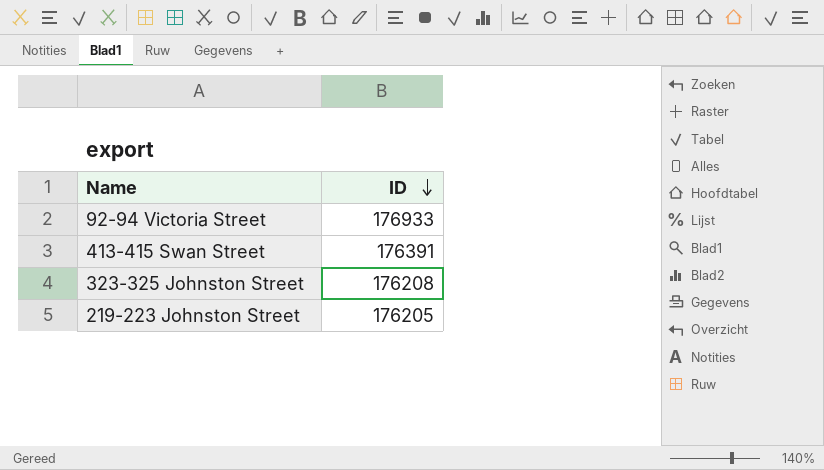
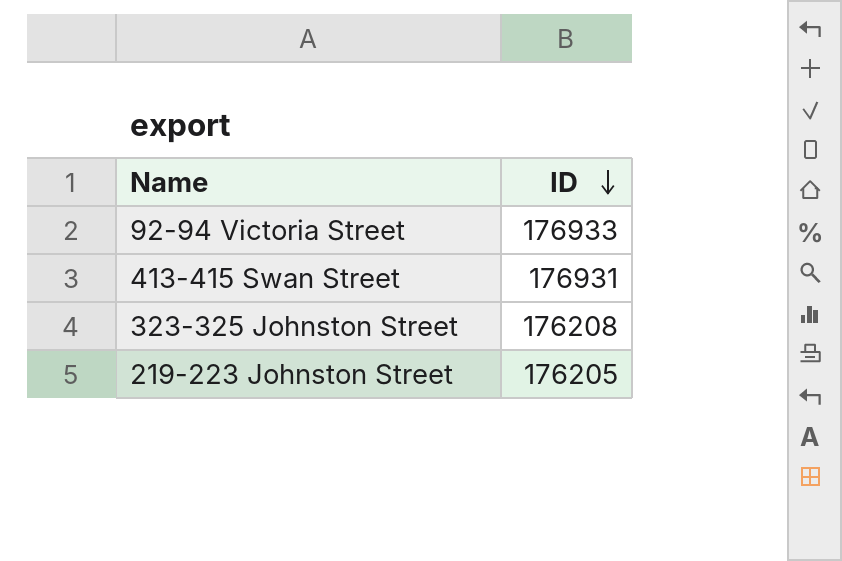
413-415 Swan Street | ID: 176391 -> 176931

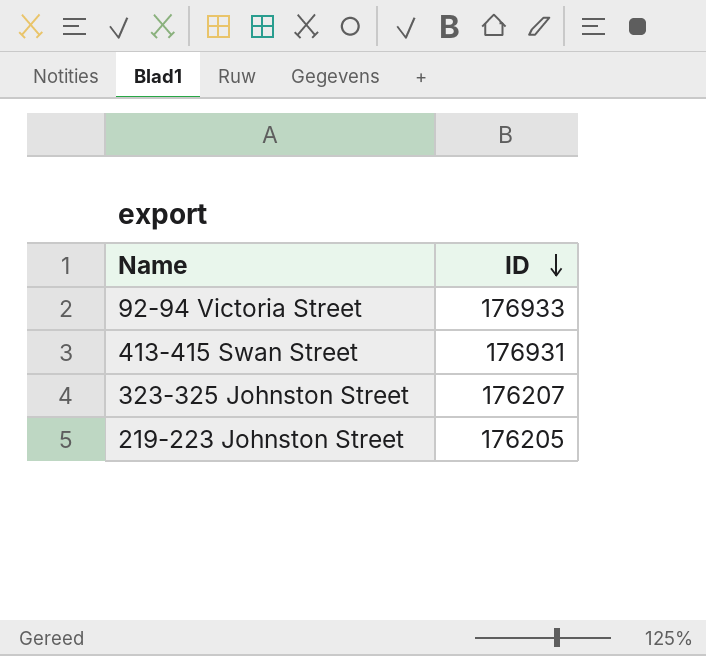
323-325 Johnston Street | ID: 176208 -> 176207

